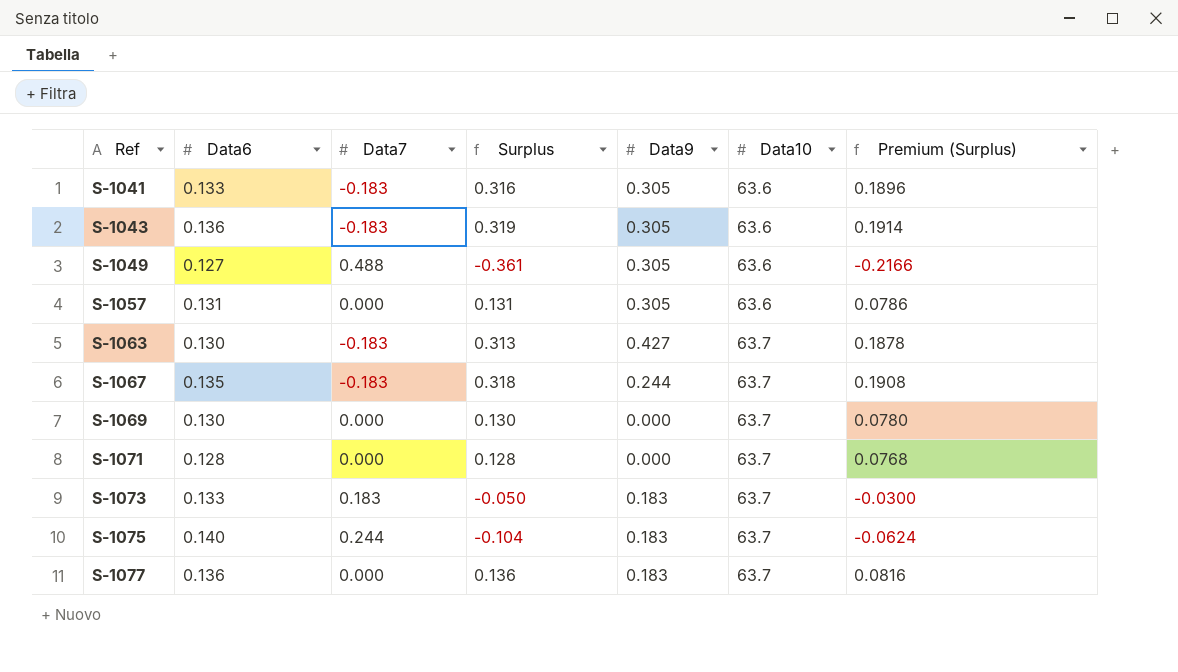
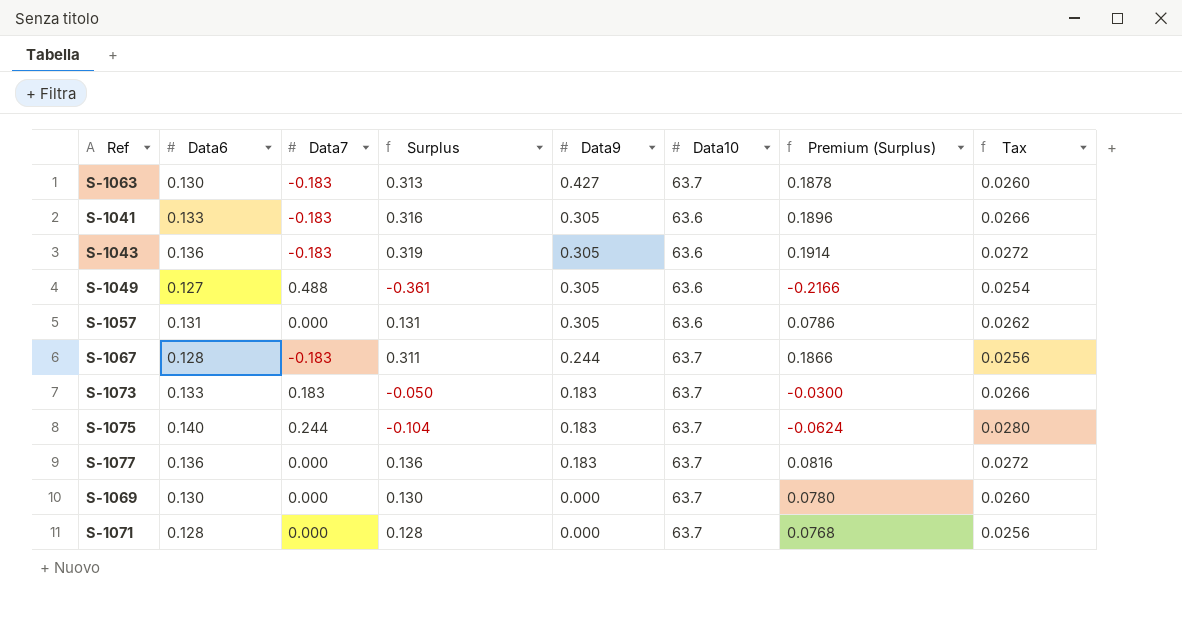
row order: Ref ascending -> Data9 descending
column Tax | formula: none -> [Data6] * 0.2
S-1067 | Data6: 0.135 -> 0.128
S-1067 | Surplus: 0.318 -> 0.311
S-1067 | Premium (Surplus): 0.1908 -> 0.1866

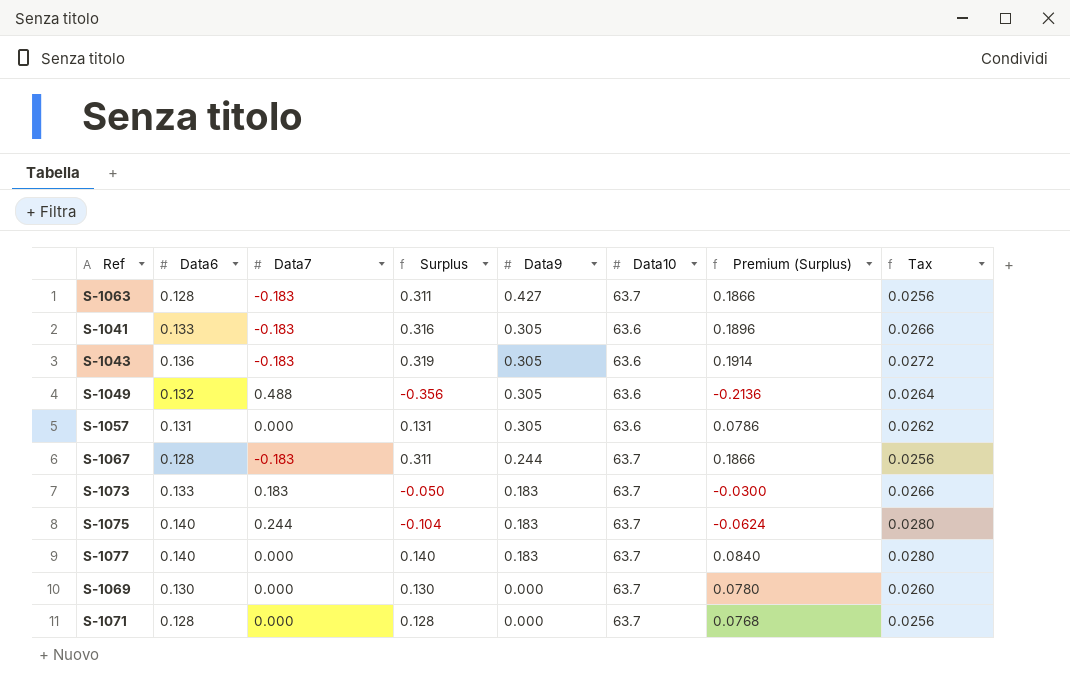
S-1063 | Data6: 0.130 -> 0.128
S-1063 | Surplus: 0.313 -> 0.311
S-1063 | Premium (Surplus): 0.1878 -> 0.1866
S-1063 | Tax: 0.0260 -> 0.0256
S-1049 | Data6: 0.127 -> 0.132
S-1049 | Surplus: -0.361 -> -0.356
S-1049 | Premium (Surplus): -0.2166 -> -0.2136
S-1049 | Tax: 0.0254 -> 0.0264
S-1077 | Data6: 0.136 -> 0.140
S-1077 | Surplus: 0.136 -> 0.140
S-1077 | Premium (Surplus): 0.0816 -> 0.0840
S-1077 | Tax: 0.0272 -> 0.0280

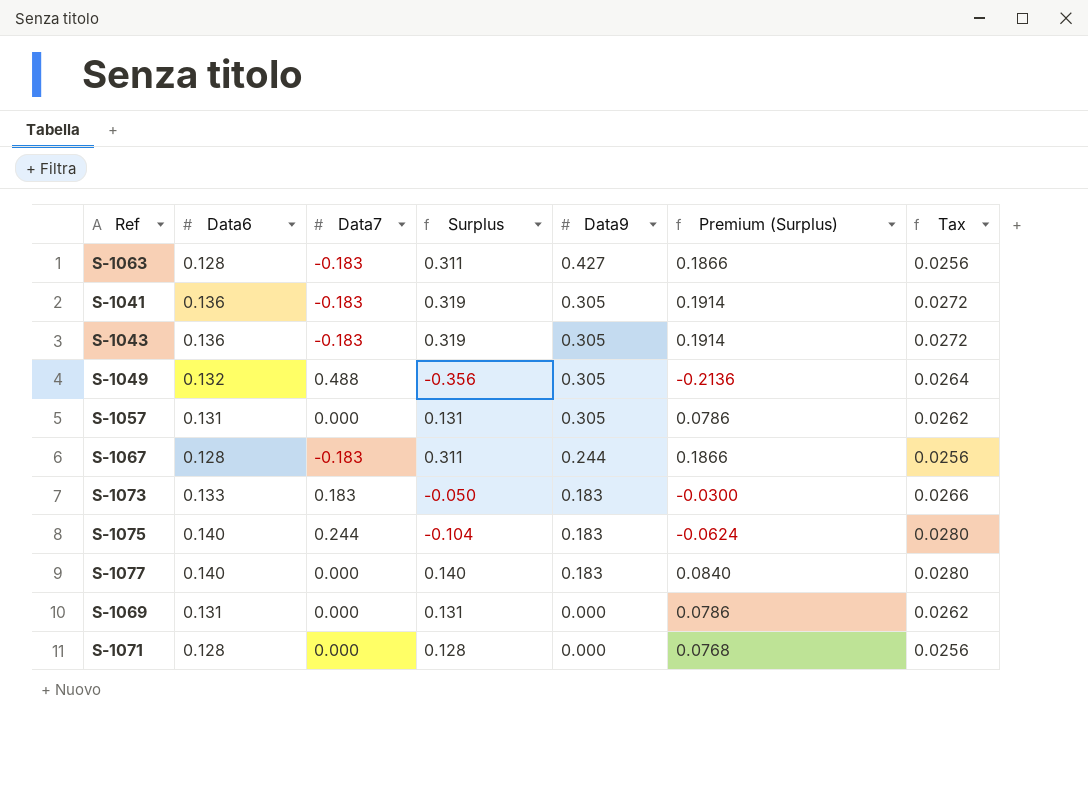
column Data10 | position: 6 -> none
S-1041 | Data6: 0.133 -> 0.136
S-1041 | Surplus: 0.316 -> 0.319
S-1041 | Premium (Surplus): 0.1896 -> 0.1914
S-1041 | Tax: 0.0266 -> 0.0272
S-1069 | Data6: 0.130 -> 0.131
S-1069 | Surplus: 0.130 -> 0.131
S-1069 | Premium (Surplus): 0.0780 -> 0.0786
S-1069 | Tax: 0.0260 -> 0.0262

